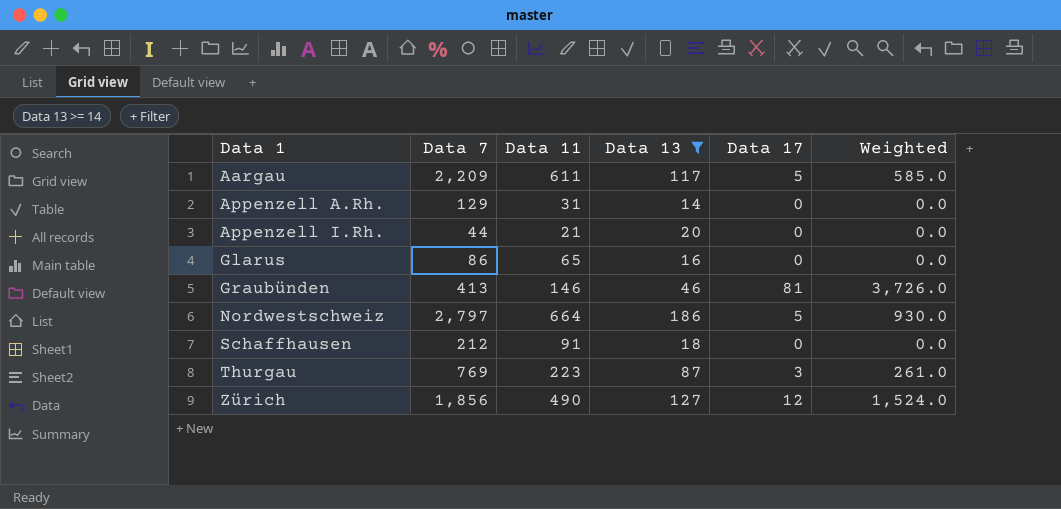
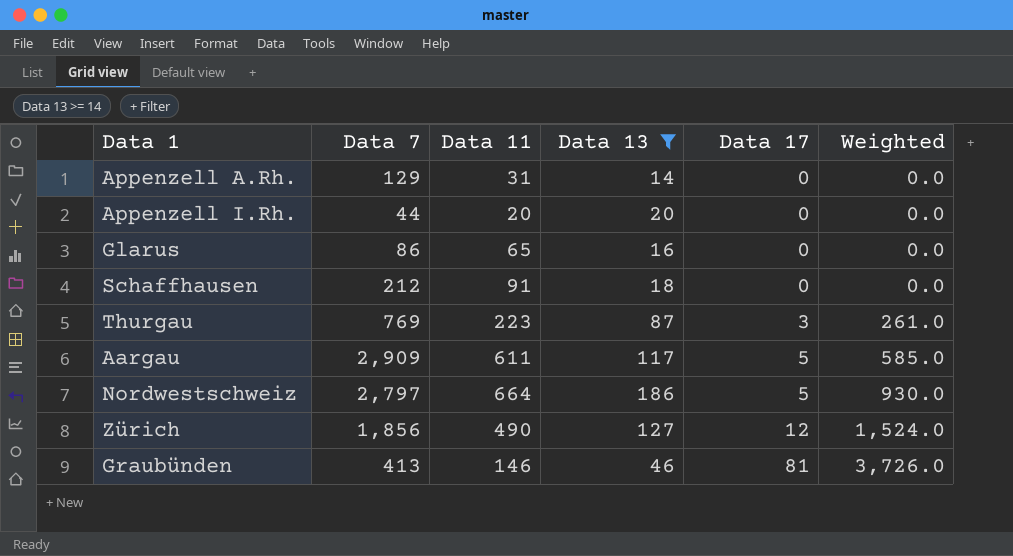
row order: Data 1 ascending -> Data 17 ascending
Appenzell I.Rh. | Data 11: 21 -> 20
Aargau | Data 7: 2,209 -> 2,909

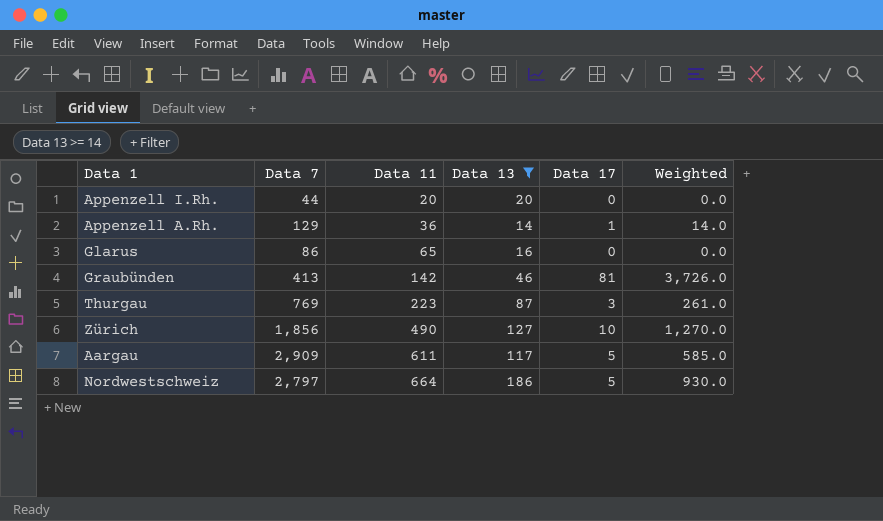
row order: Data 17 ascending -> Data 11 ascending
row Schaffhausen: 212 | 91 | 18 | 0 | 0.0 -> none
Appenzell A.Rh. | Data 11: 31 -> 36
Appenzell A.Rh. | Data 17: 0 -> 1
Appenzell A.Rh. | Weighted: 0.0 -> 14.0
Graubünden | Data 11: 146 -> 142
Zürich | Data 17: 12 -> 10
Zürich | Weighted: 1,524.0 -> 1,270.0

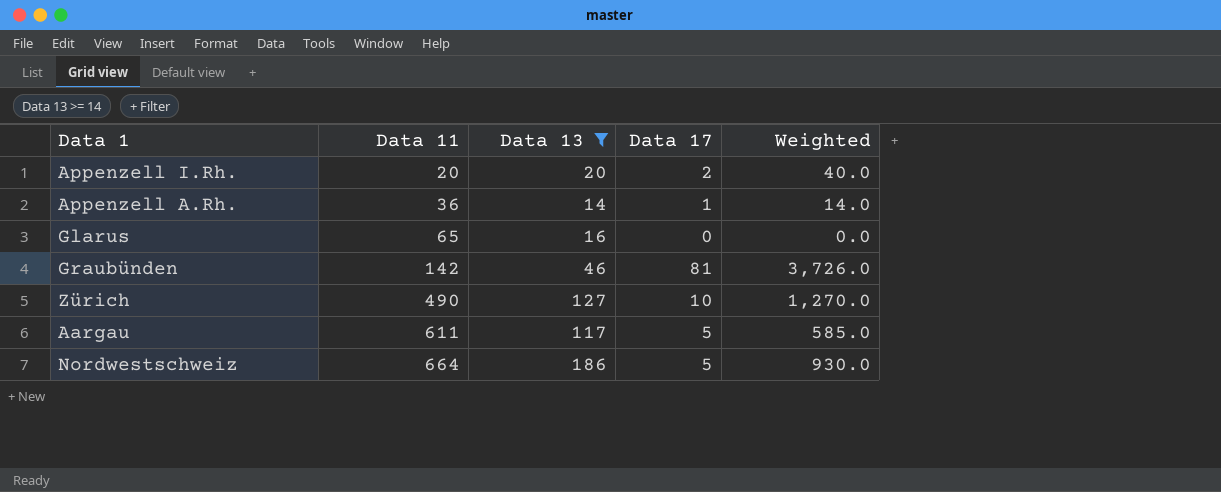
column Data 7 | position: 2 -> none
row Thurgau: 769 | 223 | 87 | 3 | 261.0 -> none
Appenzell I.Rh. | Data 17: 0 -> 2
Appenzell I.Rh. | Weighted: 0.0 -> 40.0

